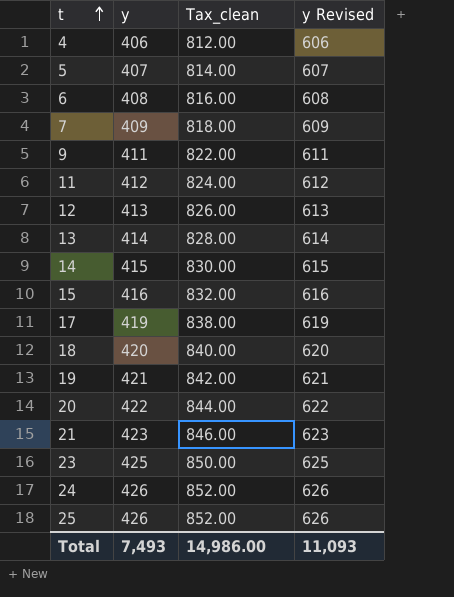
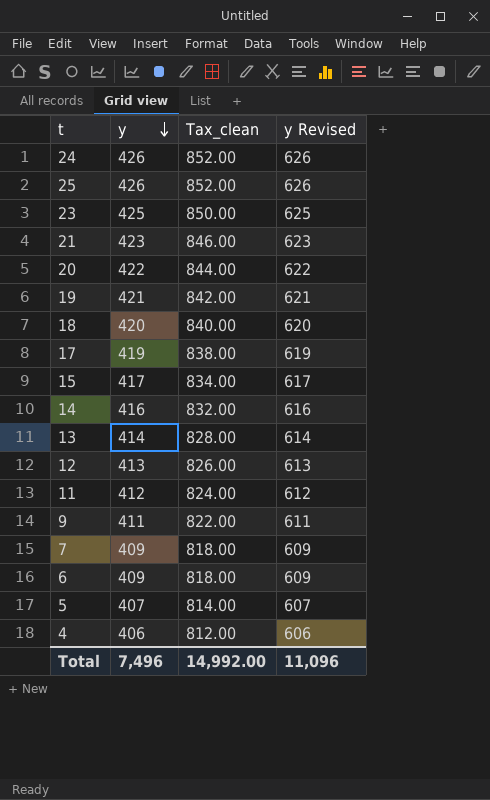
row order: t ascending -> y descending
15 | y: 416 -> 417
15 | Tax_clean: 832.00 -> 834.00
15 | y Revised: 616 -> 617
14 | y: 415 -> 416
14 | Tax_clean: 830.00 -> 832.00
14 | y Revised: 615 -> 616
6 | y: 408 -> 409
6 | Tax_clean: 816.00 -> 818.00
6 | y Revised: 608 -> 609
Total | y: 7,493 -> 7,496
Total | Tax_clean: 14,986.00 -> 14,992.00
Total | y Revised: 11,093 -> 11,096

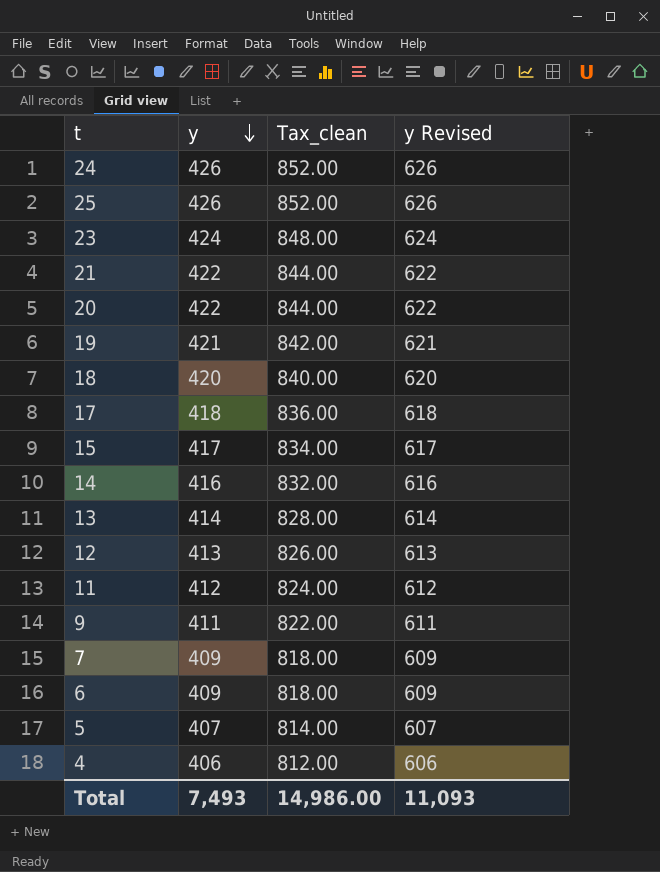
23 | y: 425 -> 424
23 | Tax_clean: 850.00 -> 848.00
23 | y Revised: 625 -> 624
21 | y: 423 -> 422
21 | Tax_clean: 846.00 -> 844.00
21 | y Revised: 623 -> 622
17 | y: 419 -> 418
17 | Tax_clean: 838.00 -> 836.00
17 | y Revised: 619 -> 618
Total | y: 7,496 -> 7,493
Total | Tax_clean: 14,992.00 -> 14,986.00
Total | y Revised: 11,096 -> 11,093

